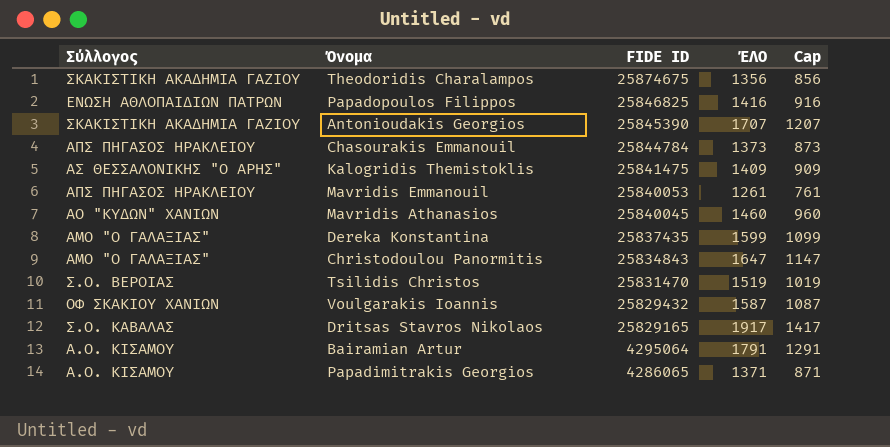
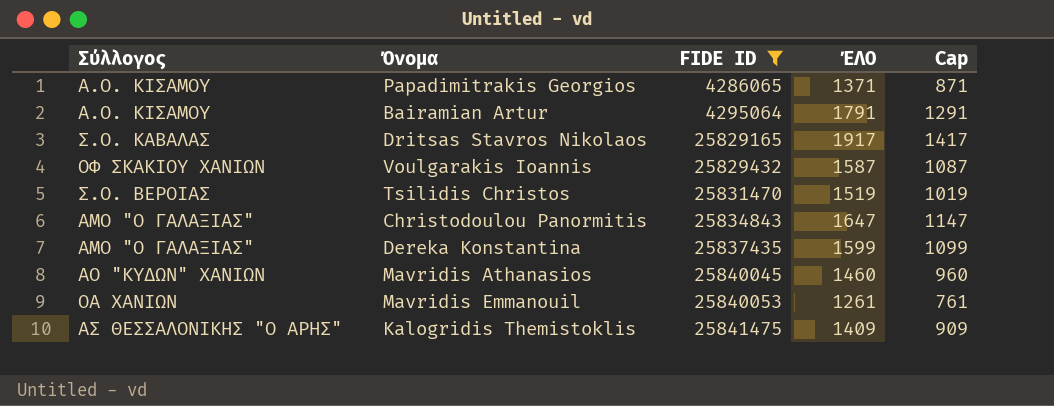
filter: none -> FIDE ID <= 25841475
row order: FIDE ID descending -> FIDE ID ascending
Mavridis Emmanouil | Σύλλογος: ΑΠΣ ΠΗΓΑΣΟΣ ΗΡΑΚΛΕΙΟΥ -> ΟΑ ΧΑΝΙΩΝ

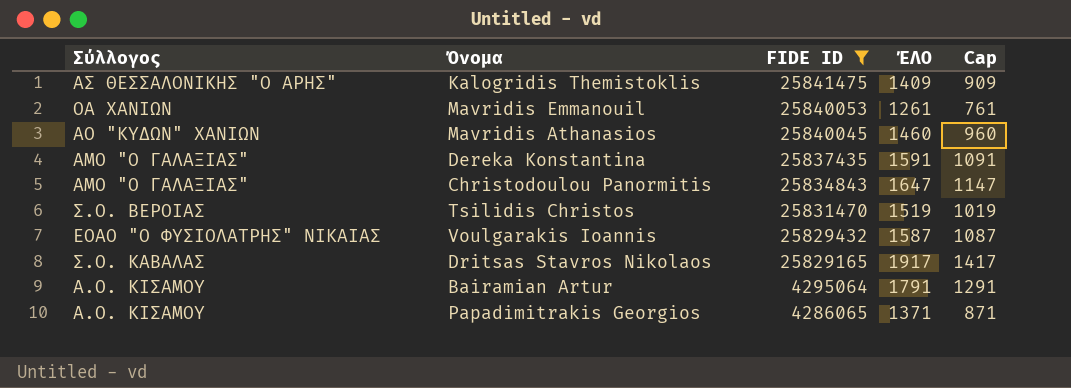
row order: FIDE ID ascending -> FIDE ID descending
Dereka Konstantina | ΈΛΟ: 1599 -> 1591
Dereka Konstantina | Cap: 1099 -> 1091
Voulgarakis Ioannis | Σύλλογος: ΟΦ ΣΚΑΚΙΟΥ ΧΑΝΙΩΝ -> ΕΟΑΟ "Ο ΦΥΣΙΟΛΑΤΡΗΣ" ΝΙΚΑΙΑΣ

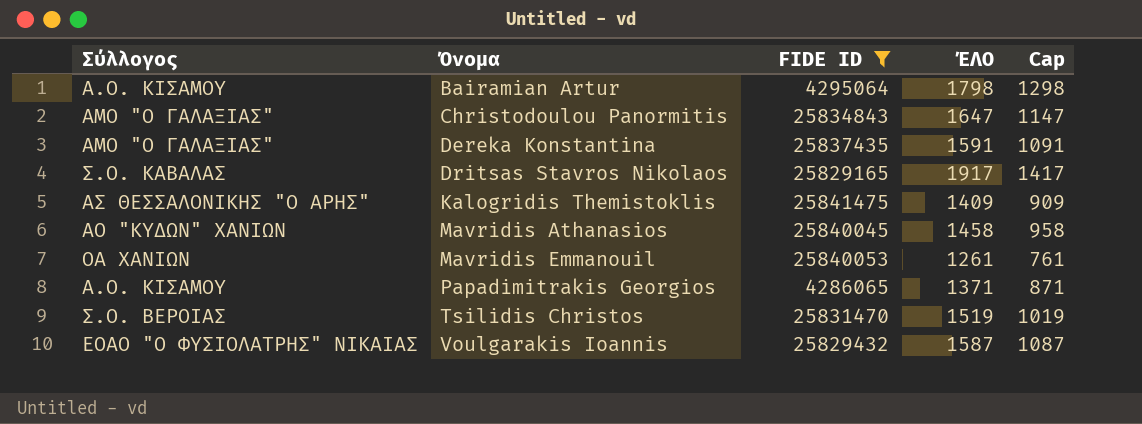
row order: FIDE ID descending -> Όνομα ascending
Bairamian Artur | ΈΛΟ: 1791 -> 1798
Bairamian Artur | Cap: 1291 -> 1298
Mavridis Athanasios | ΈΛΟ: 1460 -> 1458
Mavridis Athanasios | Cap: 960 -> 958

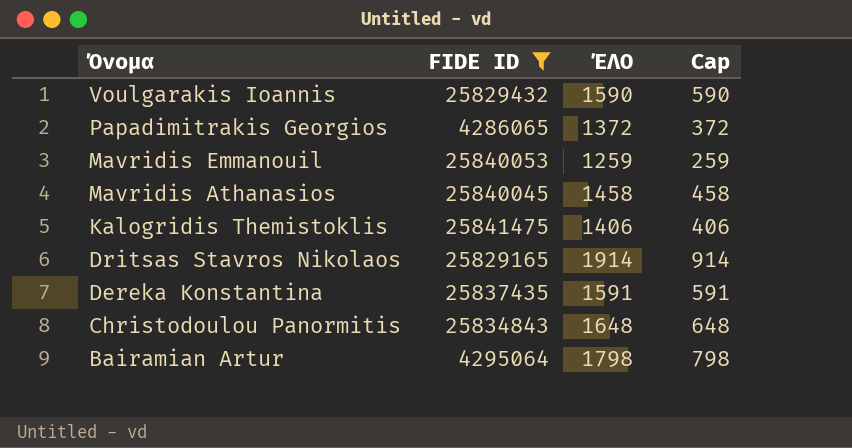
row order: Όνομα ascending -> Όνομα descending
column Σύλλογος | position: 1 -> none
column Cap | formula: [ΈΛΟ] - 500 -> [ΈΛΟ] - 1000
row Tsilidis Christos: Σ.Ο. ΒΕΡΟΙΑΣ | 25831470 | 1519 | 1019 -> none
Voulgarakis Ioannis | ΈΛΟ: 1587 -> 1590
Papadimitrakis Georgios | ΈΛΟ: 1371 -> 1372
Mavridis Emmanouil | ΈΛΟ: 1261 -> 1259
Kalogridis Themistoklis | ΈΛΟ: 1409 -> 1406
Dritsas Stavros Nikolaos | ΈΛΟ: 1917 -> 1914
Christodoulou Panormitis | ΈΛΟ: 1647 -> 1648

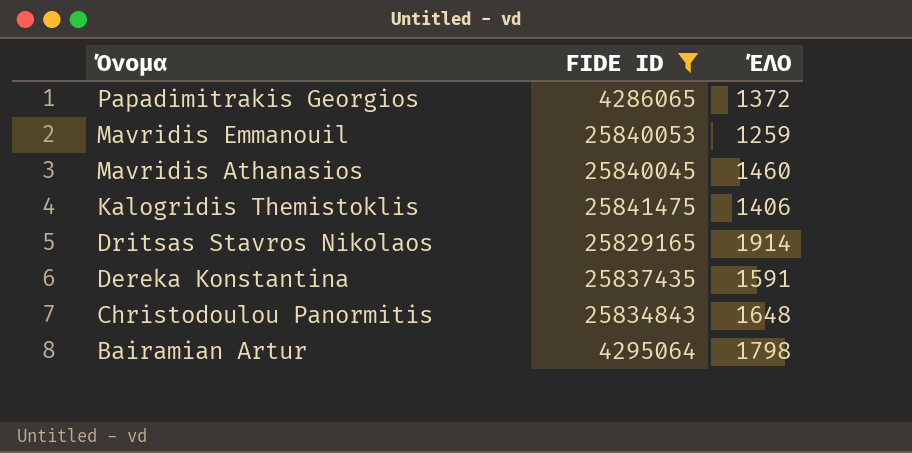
column Cap | formula: [ΈΛΟ] - 1000 -> none
row Voulgarakis Ioannis: 25829432 | 1590 | 590 -> none
Mavridis Athanasios | ΈΛΟ: 1458 -> 1460

